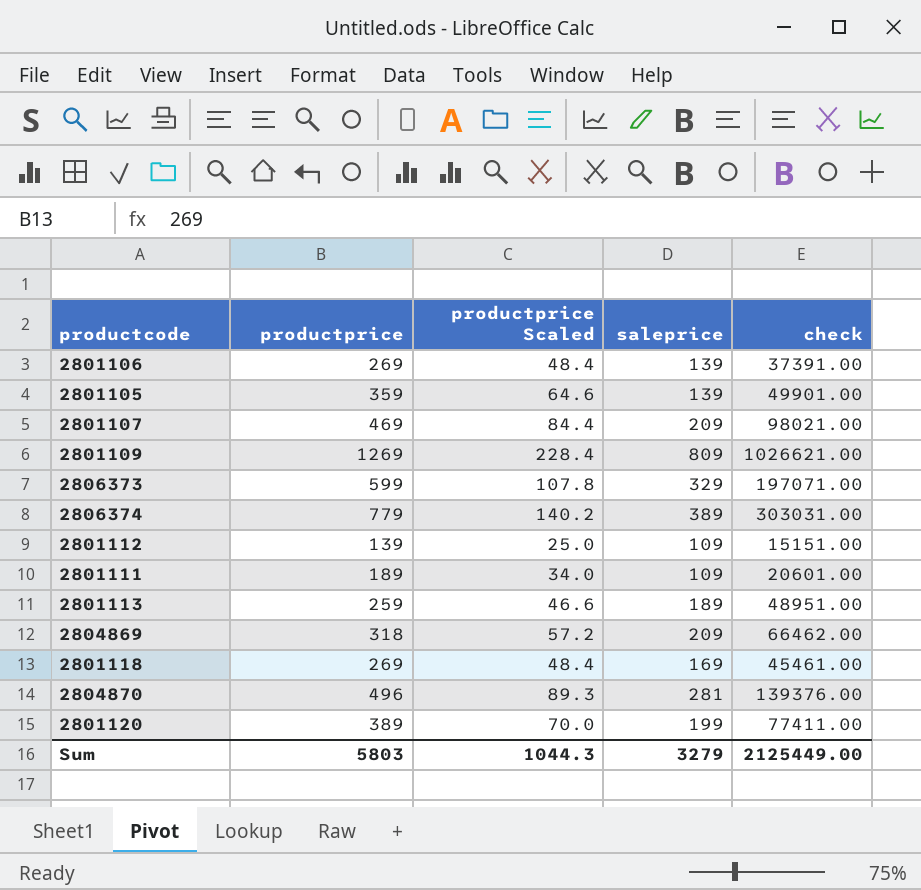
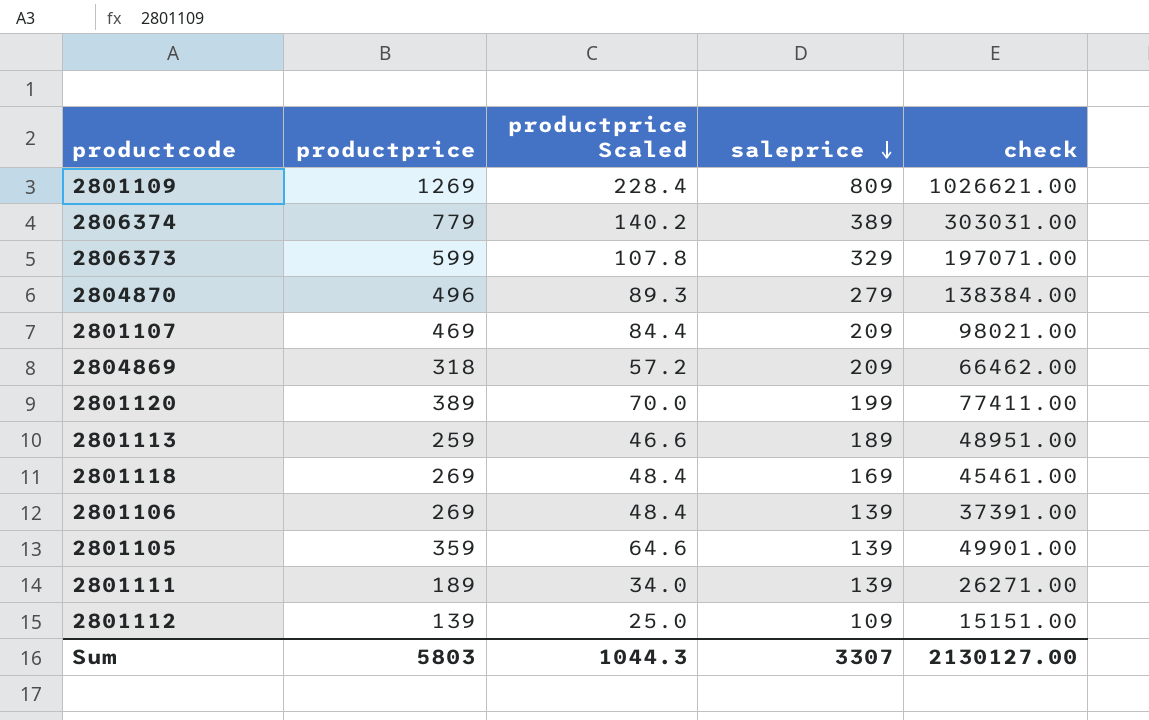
row order: none -> saleprice descending
2804870 | saleprice: 281 -> 279
2804870 | check: 139376.00 -> 138384.00
2801111 | saleprice: 109 -> 139
2801111 | check: 20601.00 -> 26271.00
Sum | saleprice: 3279 -> 3307
Sum | check: 2125449.00 -> 2130127.00

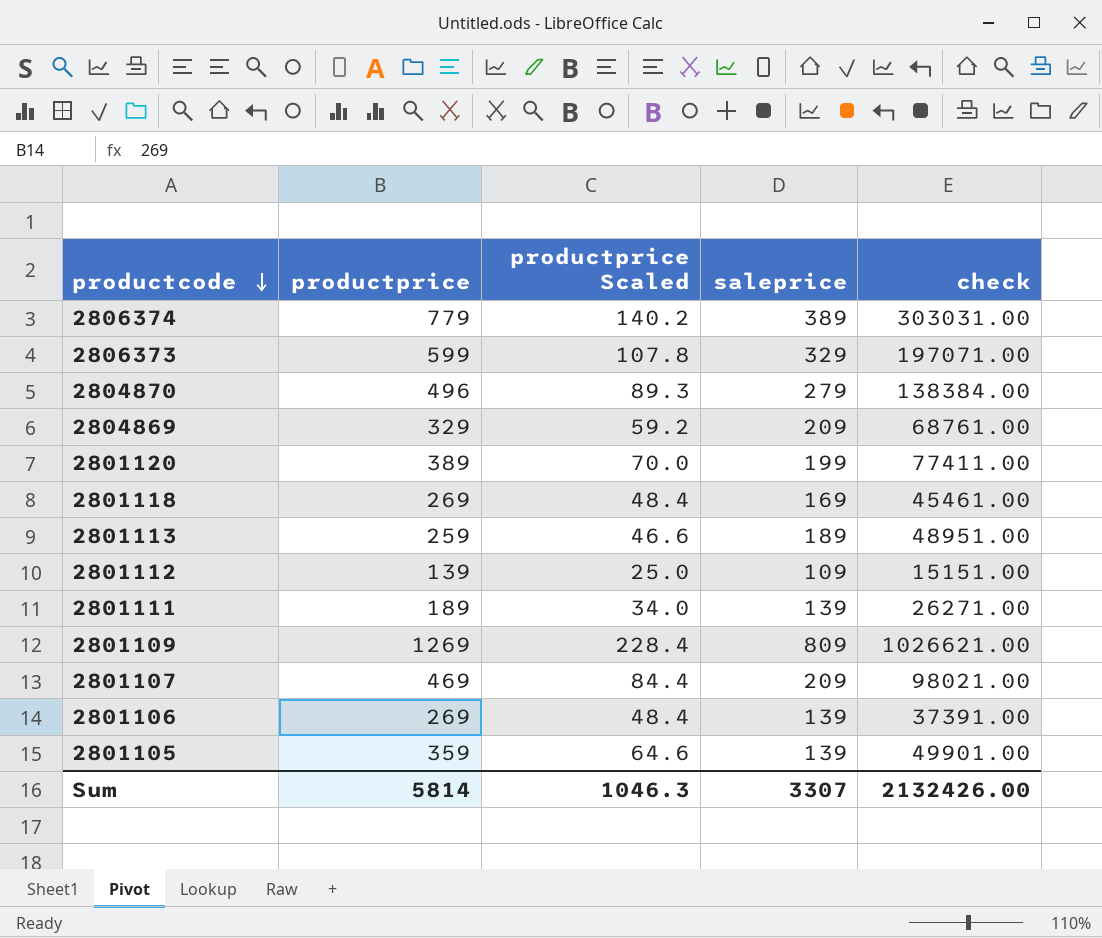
row order: saleprice descending -> productcode descending
2804869 | productprice: 318 -> 329
2804869 | productprice Scaled: 57.2 -> 59.2
2804869 | check: 66462.00 -> 68761.00
Sum | productprice: 5803 -> 5814
Sum | productprice Scaled: 1044.3 -> 1046.3
Sum | check: 2130127.00 -> 2132426.00

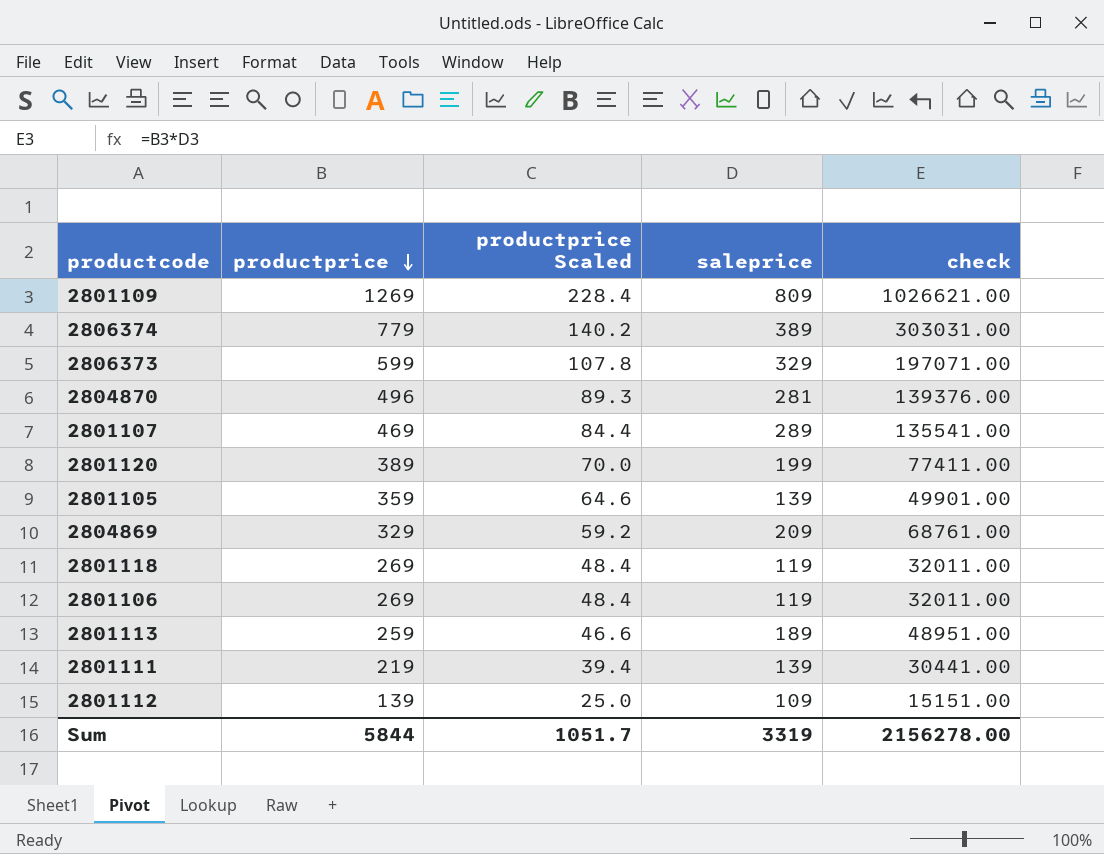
row order: productcode descending -> productprice descending
2804870 | saleprice: 279 -> 281
2804870 | check: 138384.00 -> 139376.00
2801107 | saleprice: 209 -> 289
2801107 | check: 98021.00 -> 135541.00
2801118 | saleprice: 169 -> 119
2801118 | check: 45461.00 -> 32011.00
2801106 | saleprice: 139 -> 119
2801106 | check: 37391.00 -> 32011.00
2801111 | productprice: 189 -> 219
2801111 | productprice Scaled: 34.0 -> 39.4
2801111 | check: 26271.00 -> 30441.00
Sum | productprice: 5814 -> 5844
Sum | productprice Scaled: 1046.3 -> 1051.7
Sum | saleprice: 3307 -> 3319
Sum | check: 2132426.00 -> 2156278.00

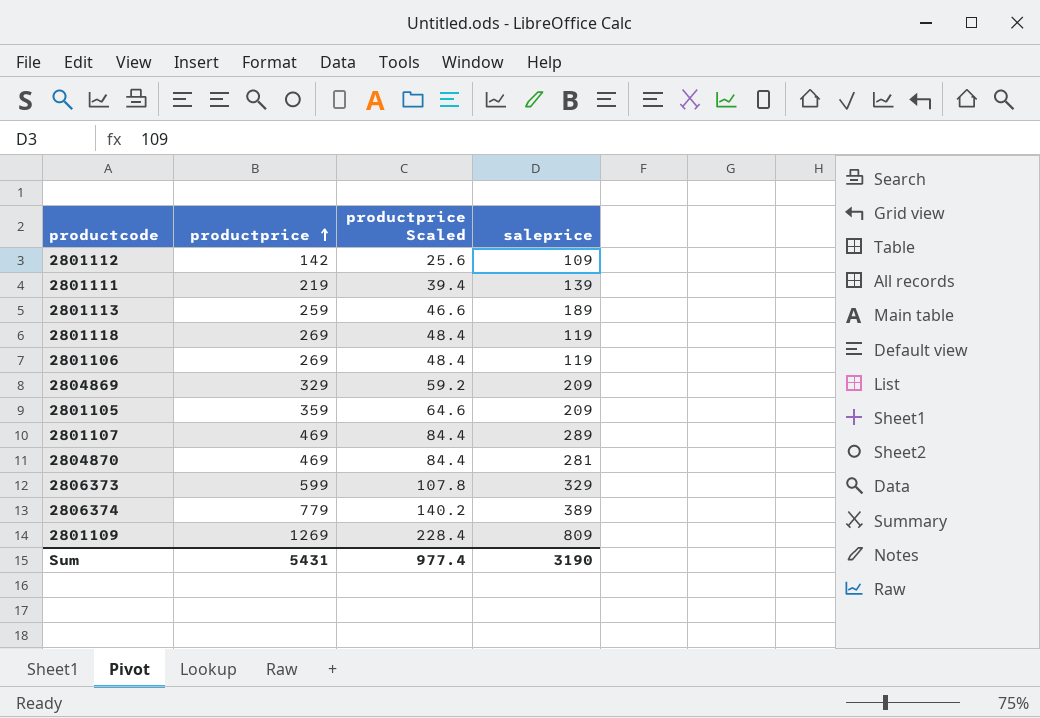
row order: productprice descending -> productprice ascending
column check | formula: [productprice] * [saleprice] -> none
row 2801120: 389 | 70.0 | 199 | 77411.00 -> none
2801112 | productprice: 139 -> 142
2801112 | productprice Scaled: 25.0 -> 25.6
2801105 | saleprice: 139 -> 209
2804870 | productprice: 496 -> 469
2804870 | productprice Scaled: 89.3 -> 84.4
Sum | productprice: 5844 -> 5431
Sum | productprice Scaled: 1051.7 -> 977.4
Sum | saleprice: 3319 -> 3190

